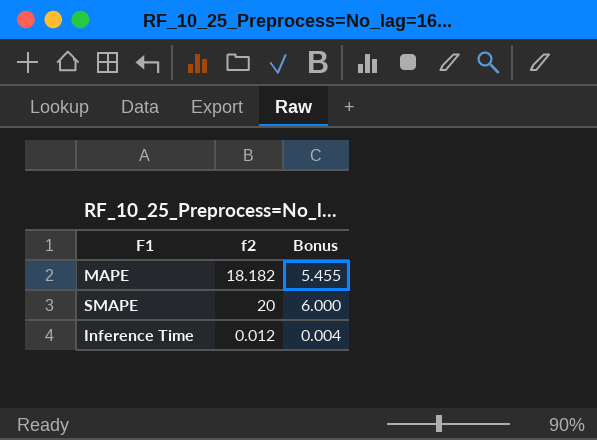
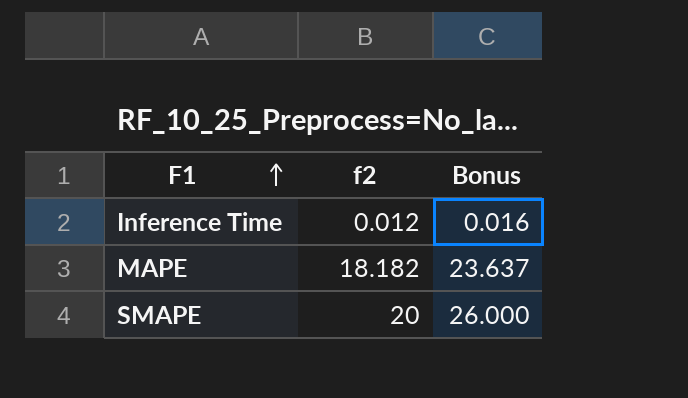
row order: none -> F1 ascending
column Bonus | formula: [f2] * 0.3 -> [f2] * 1.3

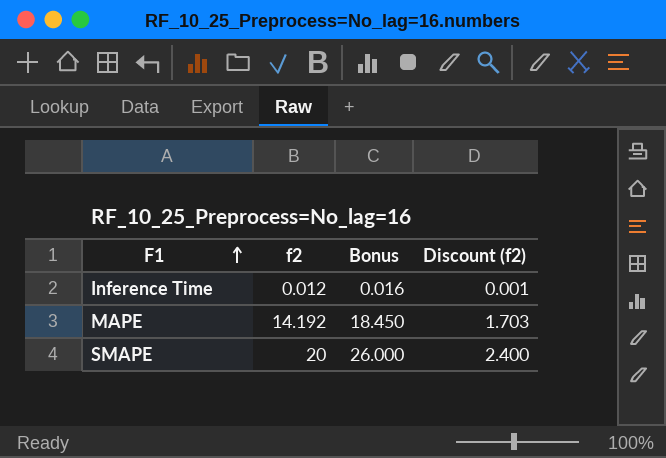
column Discount (f2) | formula: none -> [f2] * 0.12
MAPE | f2: 18.182 -> 14.192
MAPE | Bonus: 23.637 -> 18.450

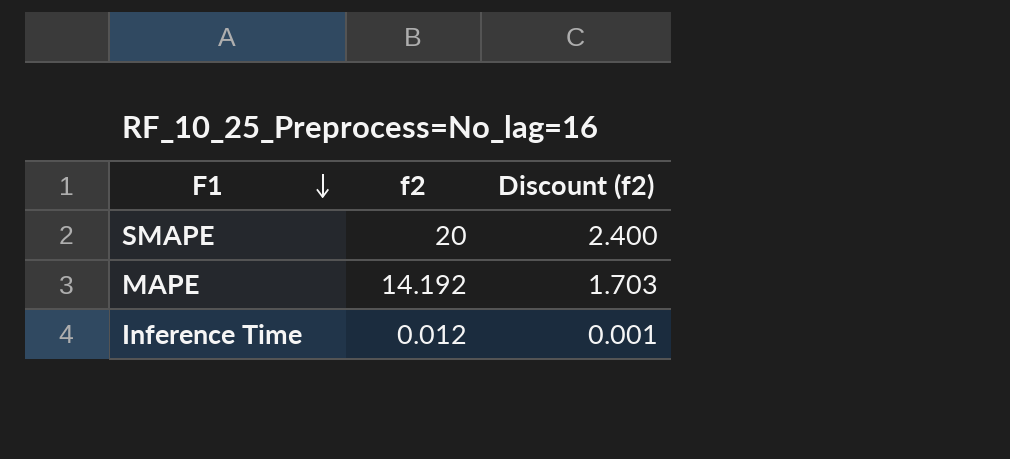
row order: F1 ascending -> F1 descending
column Bonus | formula: [f2] * 1.3 -> none

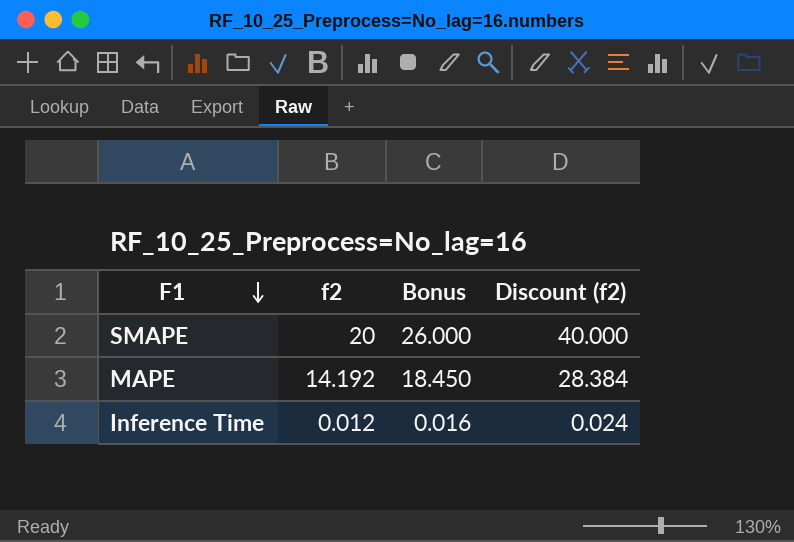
column Bonus | formula: none -> [f2] * 1.3
column Discount (f2) | formula: [f2] * 0.12 -> [f2] * 2

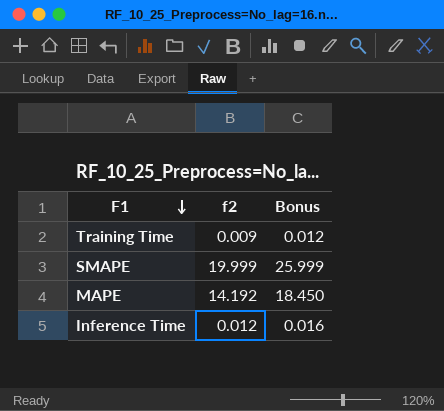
column Discount (f2) | formula: [f2] * 2 -> none
row Training Time: none -> 0.009 | 0.012
SMAPE | f2: 20 -> 19.999
SMAPE | Bonus: 26.000 -> 25.999

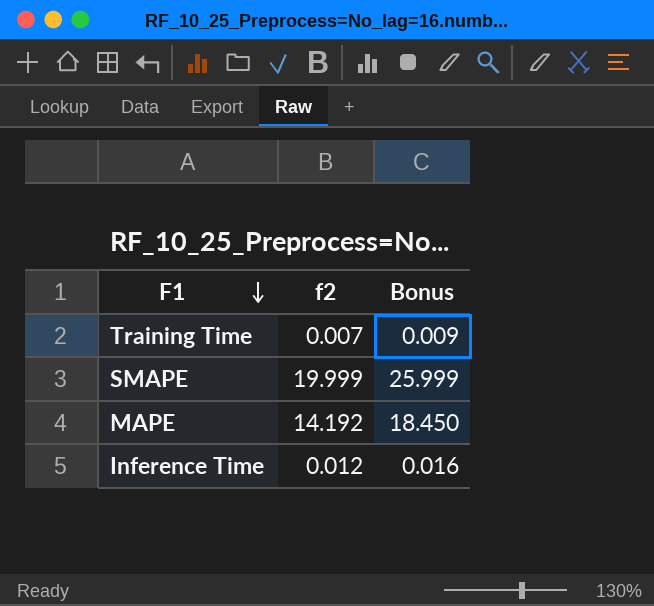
Training Time | f2: 0.009 -> 0.007
Training Time | Bonus: 0.012 -> 0.009

